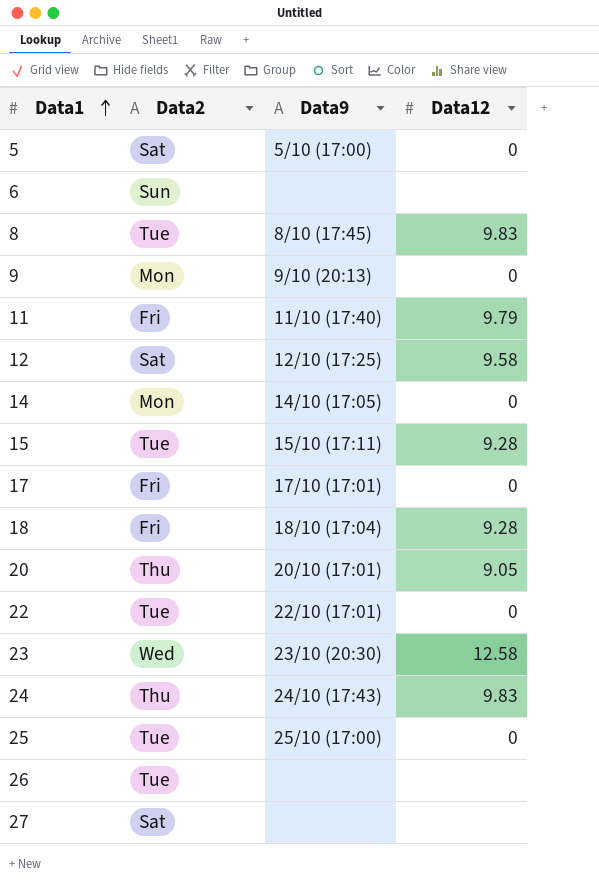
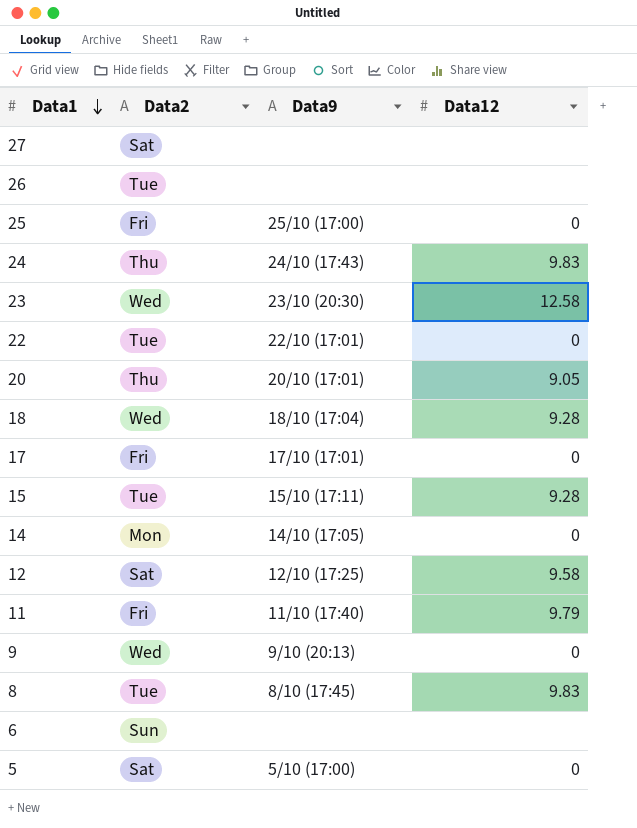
row order: Data1 ascending -> Data1 descending
25 | Data2: Tue -> Fri
18 | Data2: Fri -> Wed
9 | Data2: Mon -> Wed

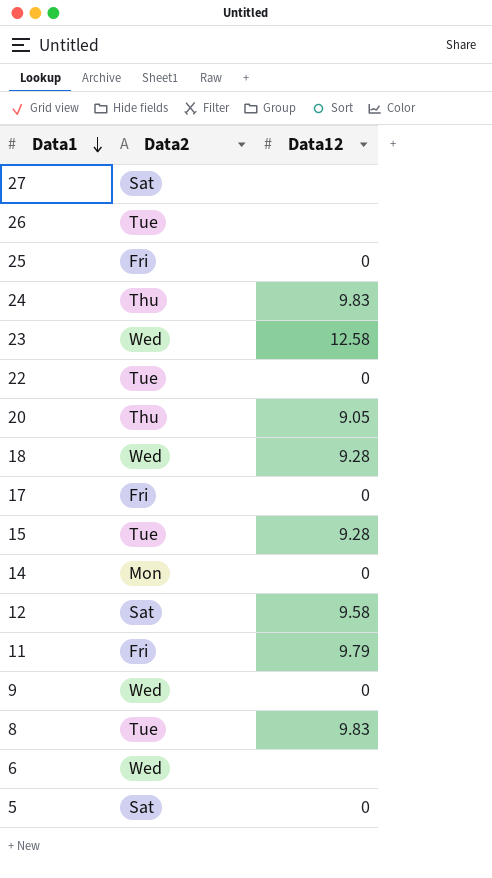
column Data9 | position: 3 -> none
6 | Data2: Sun -> Wed

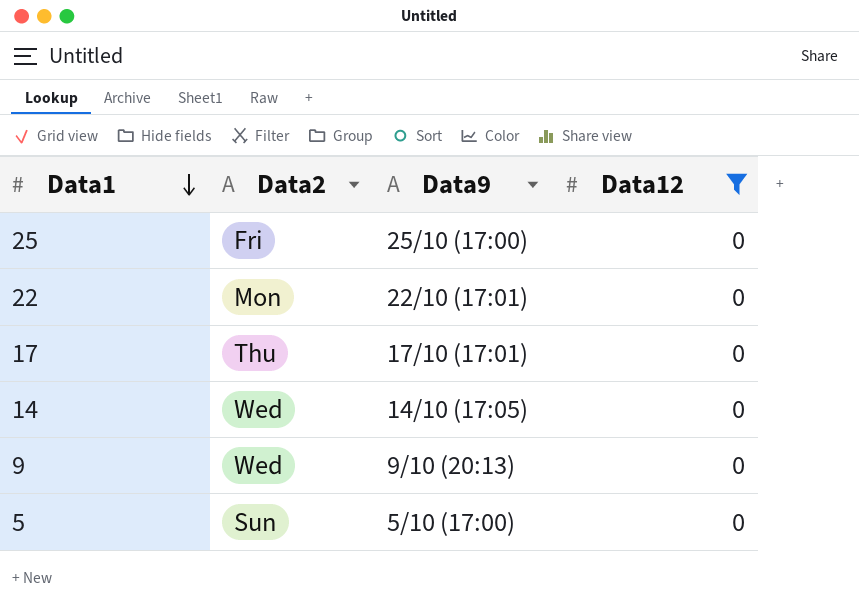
filter: none -> Data12 = 0
column Data9 | position: none -> 3
22 | Data2: Tue -> Mon
17 | Data2: Fri -> Thu
14 | Data2: Mon -> Wed
5 | Data2: Sat -> Sun

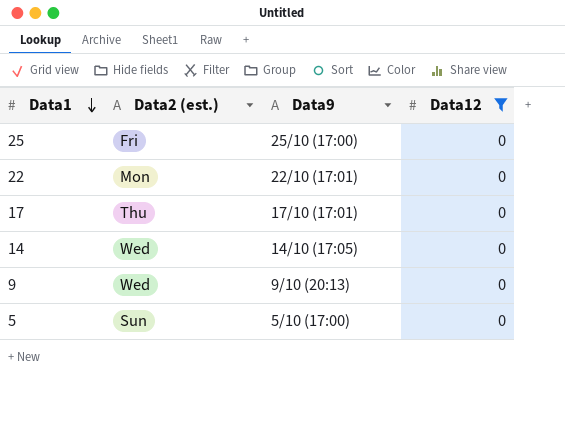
column name: Data2 -> Data2 (est.)

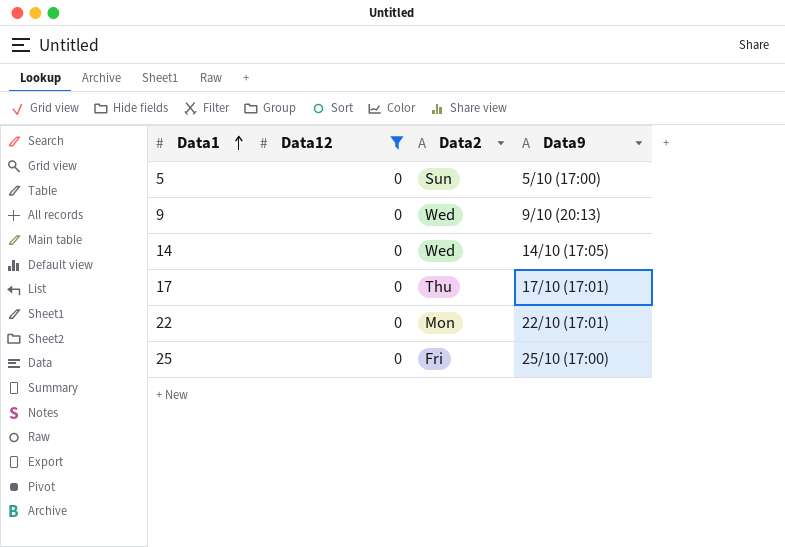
row order: Data1 descending -> Data1 ascending
column Data12 | position: 4 -> 2
column name: Data2 (est.) -> Data2

